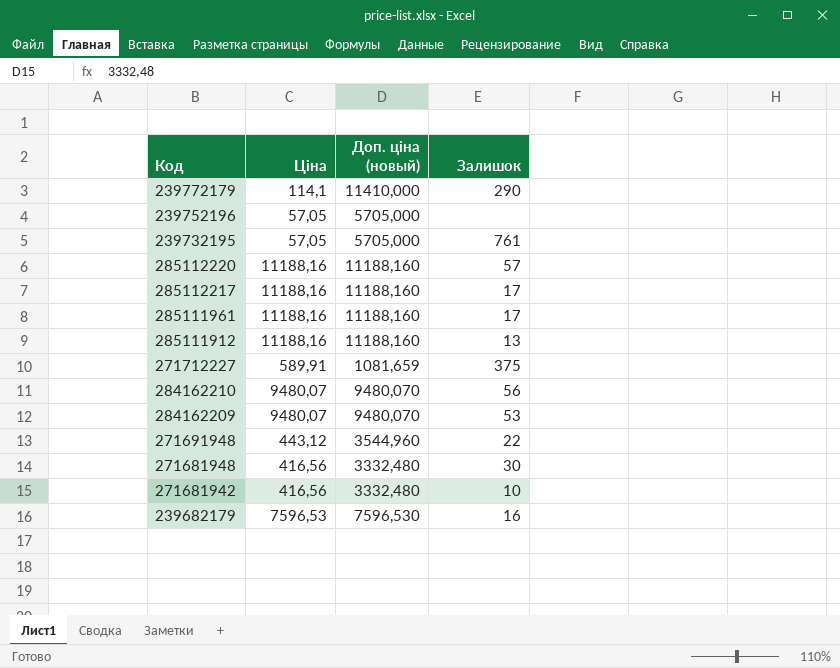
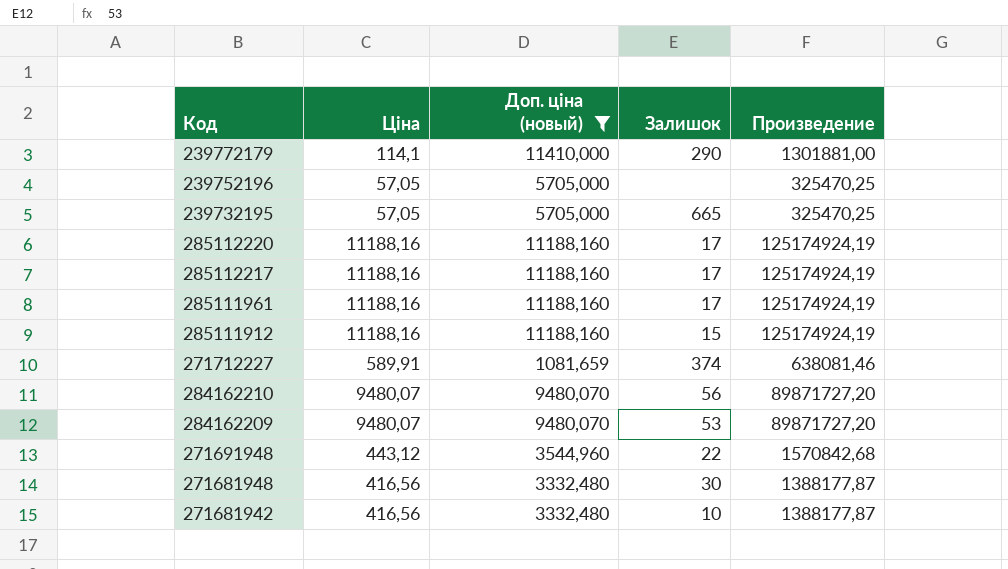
filter: none -> Доп. ціна (новый) != 7596,530
column Произведение | formula: none -> [Ціна] * [Доп. ціна (новый)]
239732195 | Залишок: 761 -> 665
285112220 | Залишок: 57 -> 17
285111912 | Залишок: 13 -> 15
271712227 | Залишок: 375 -> 374

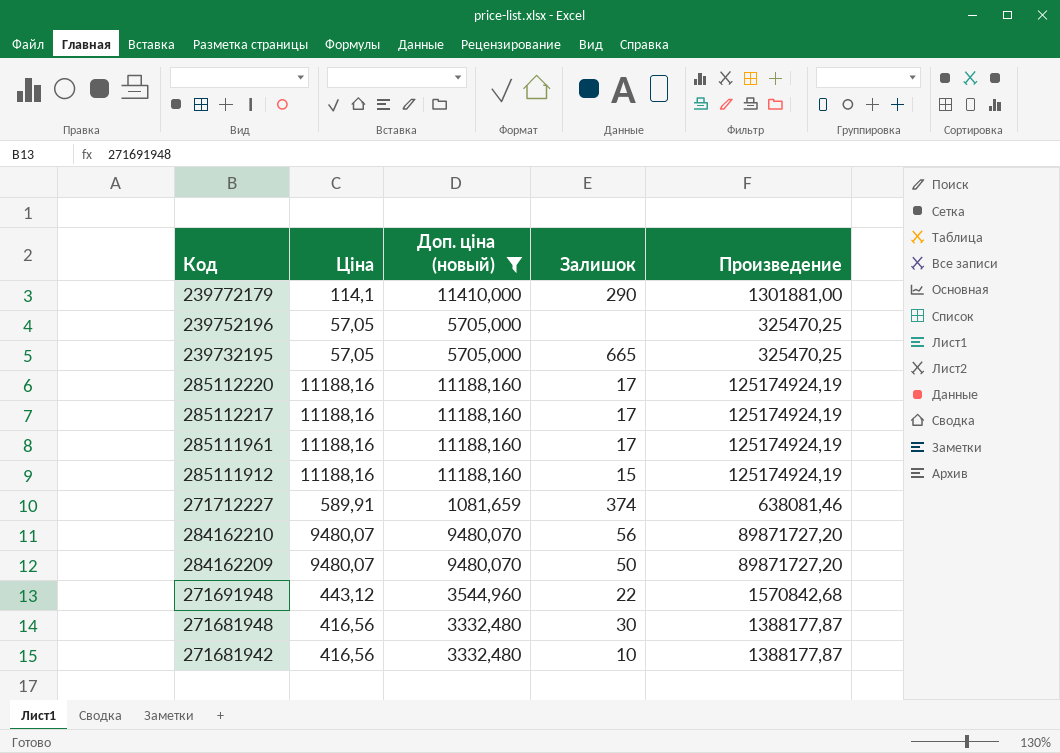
284162209 | Залишок: 53 -> 50

